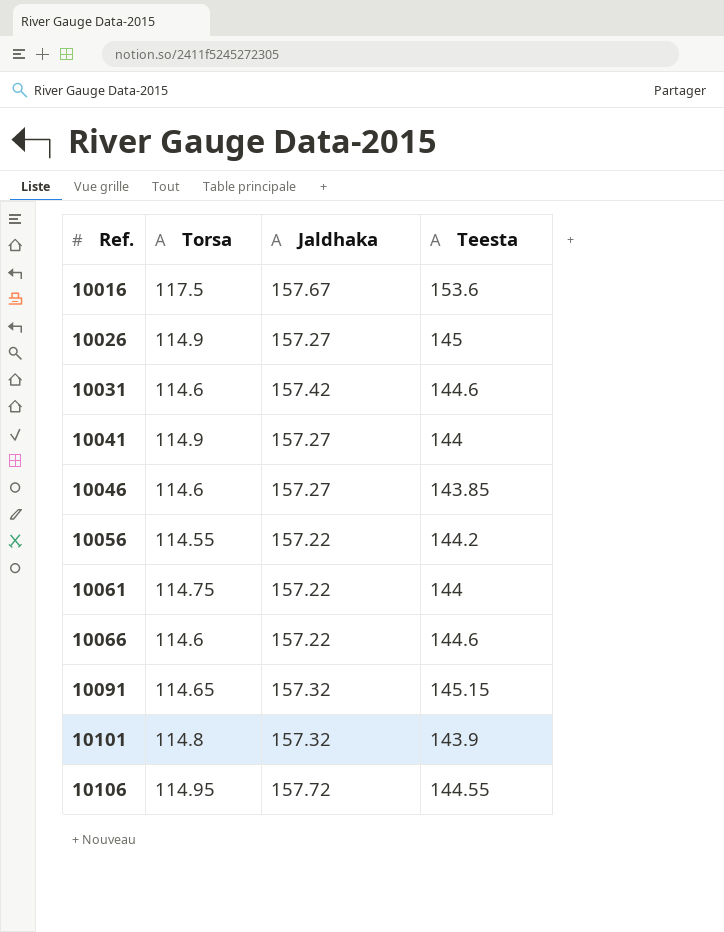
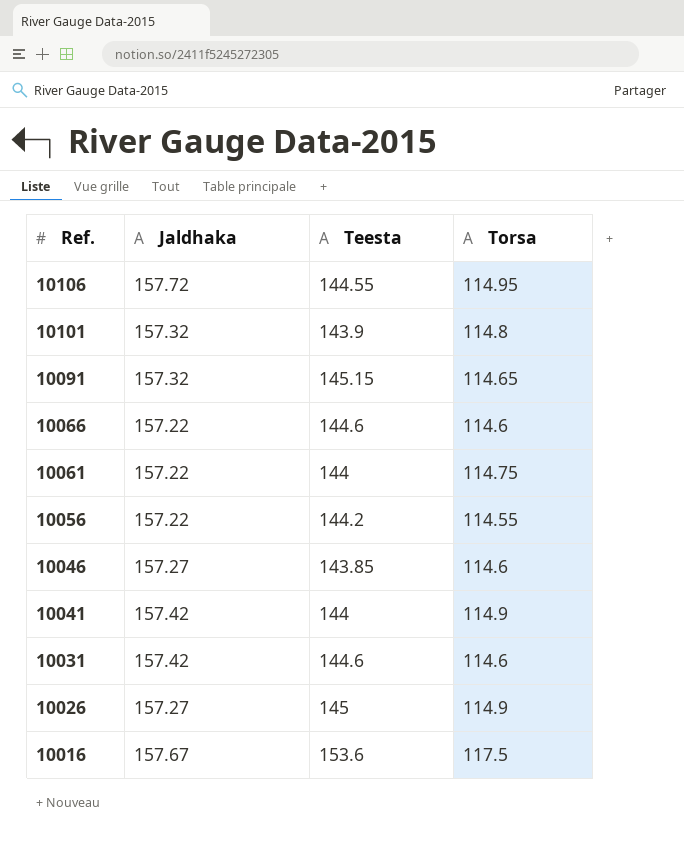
row order: Ref. ascending -> Ref. descending
column Torsa | position: 2 -> 4
10041 | Jaldhaka: 157.27 -> 157.42

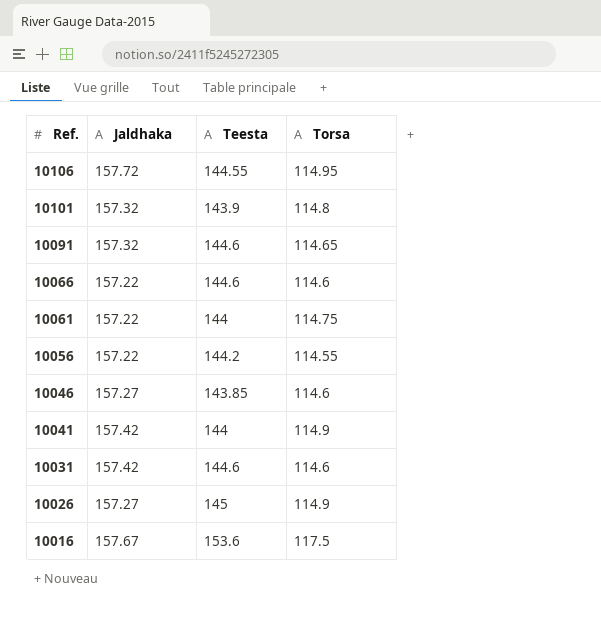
10091 | Teesta: 145.15 -> 144.6

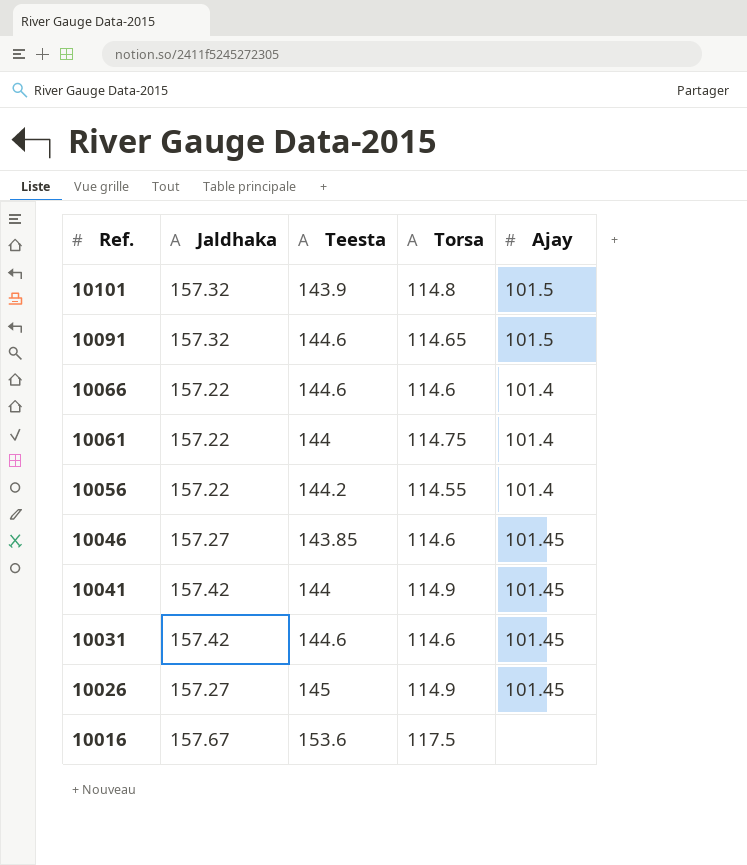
column Ajay | position: none -> 5
row 10106: 157.72 | 144.55 | 114.95 -> none

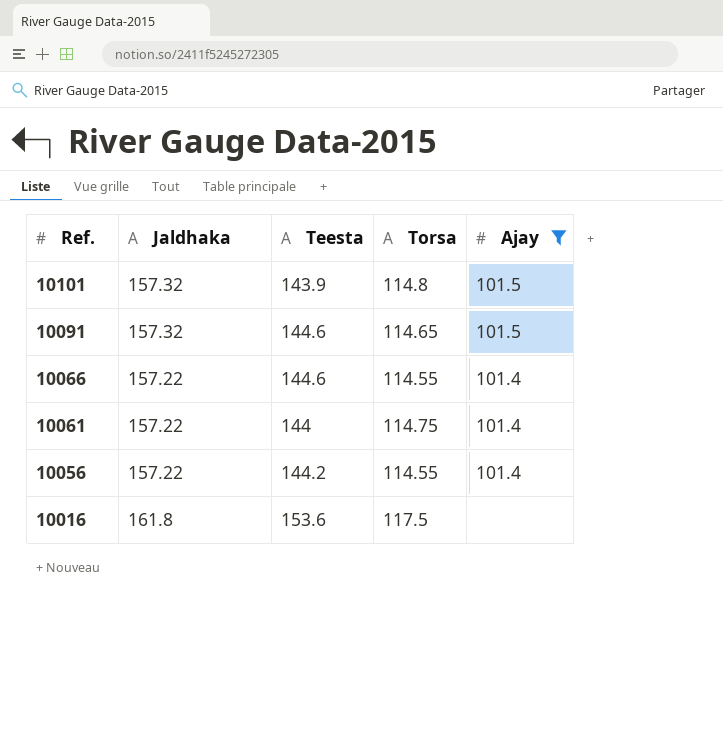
filter: none -> Ajay != 101.45
10066 | Torsa: 114.6 -> 114.55
10016 | Jaldhaka: 157.67 -> 161.8

